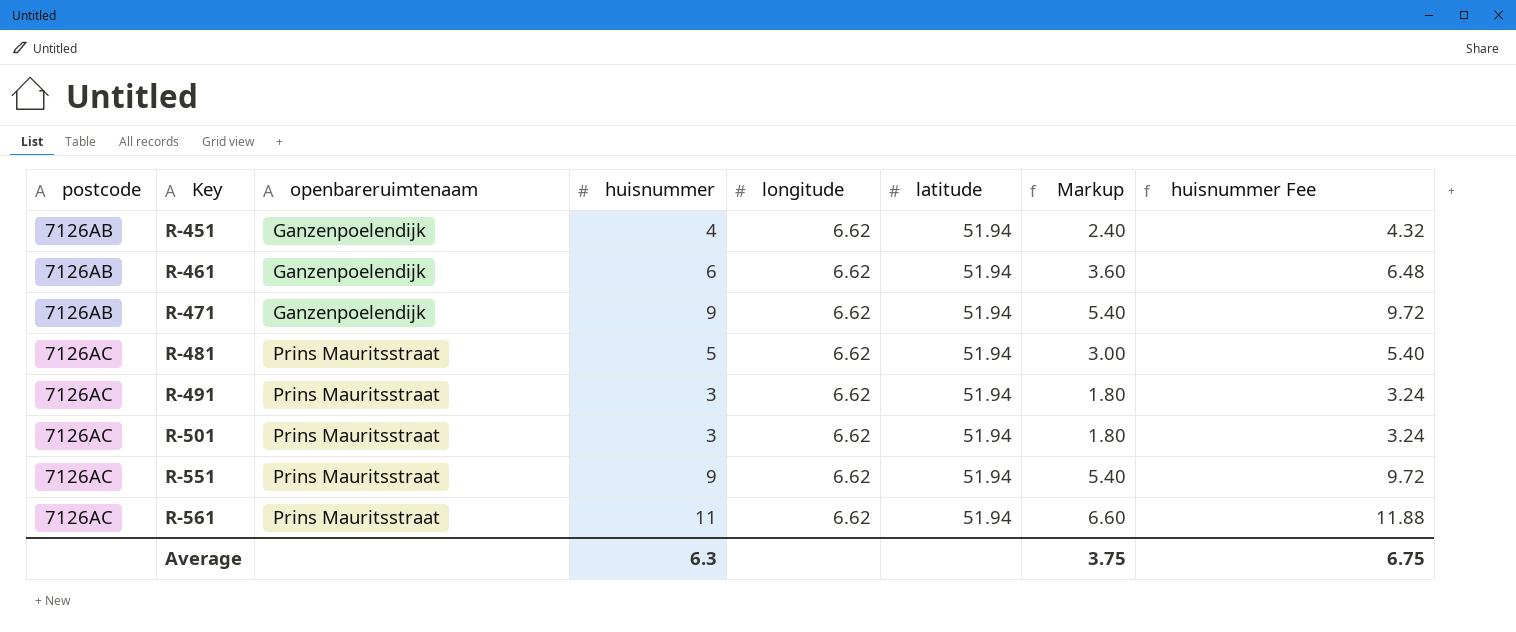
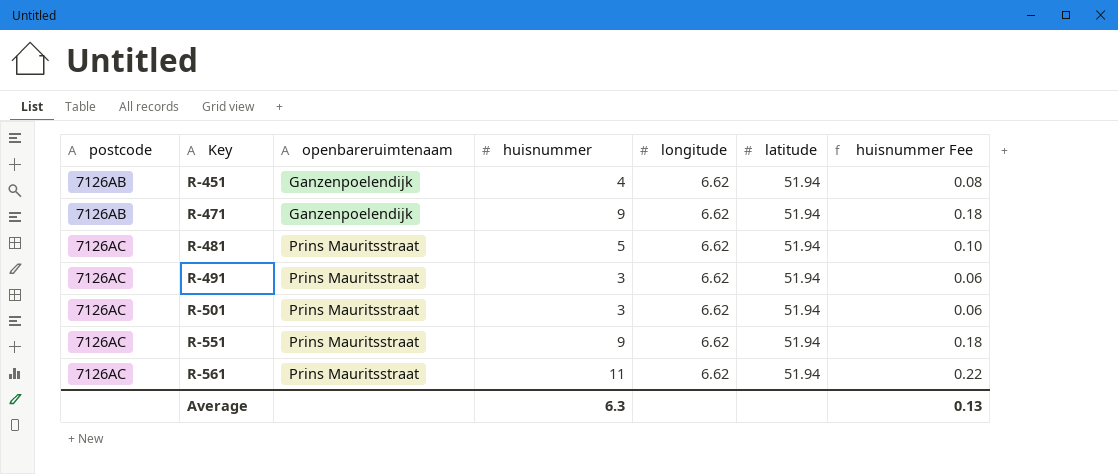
column Markup | formula: [huisnummer] * 0.6 -> none
column huisnummer Fee | formula: [huisnummer] * 1.08 -> [huisnummer] * 0.02
row R-461: 7126AB | Ganzenpoelendijk | 6 | 6.62 | 51.94 | 3.60 | 6.48 -> none
Average | huisnummer Fee: 6.75 -> 0.13

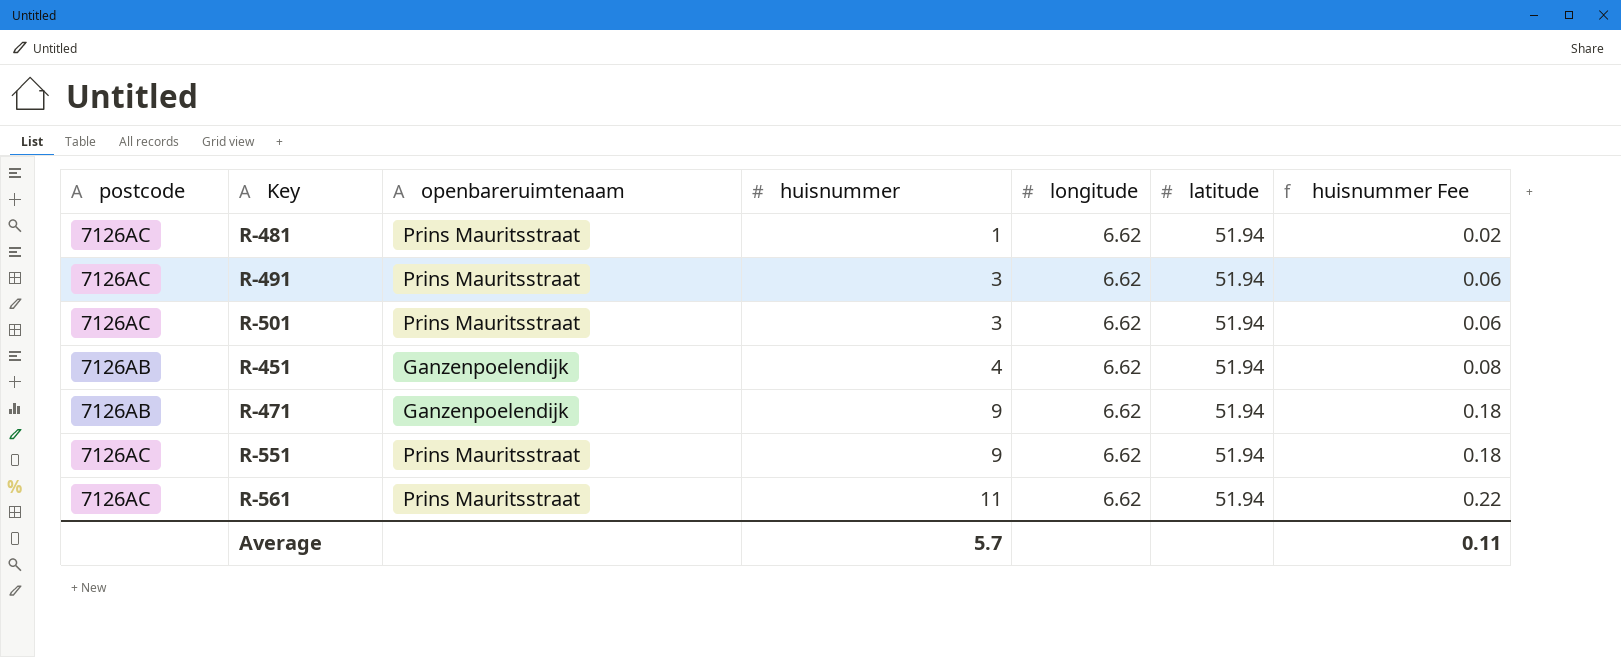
row order: postcode ascending -> huisnummer ascending
R-481 | huisnummer: 5 -> 1
R-481 | huisnummer Fee: 0.10 -> 0.02
Average | huisnummer: 6.3 -> 5.7
Average | huisnummer Fee: 0.13 -> 0.11

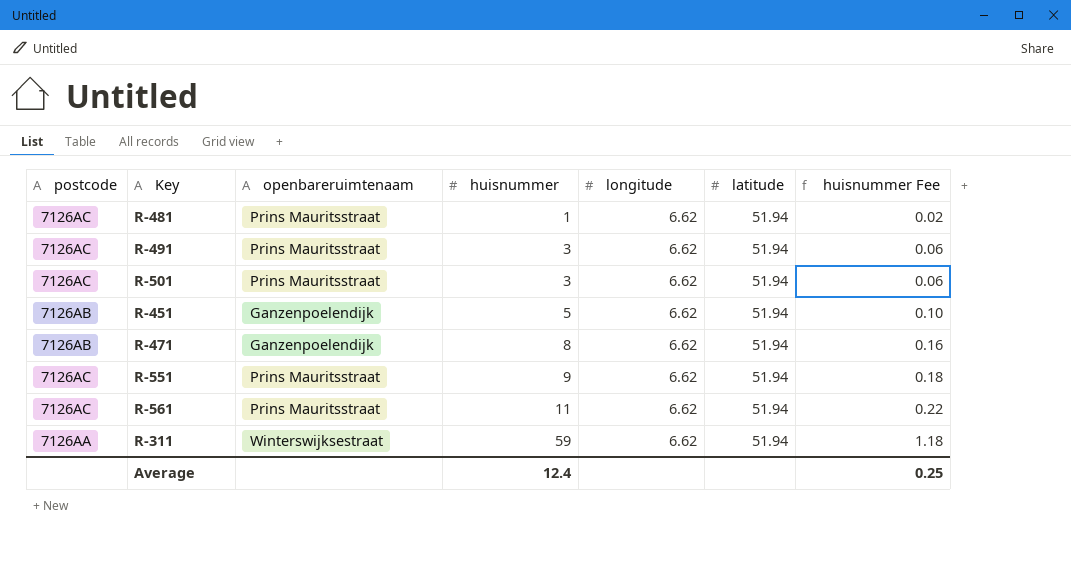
R-451 | huisnummer: 4 -> 5
R-451 | huisnummer Fee: 0.08 -> 0.10
R-471 | huisnummer: 9 -> 8
R-471 | huisnummer Fee: 0.18 -> 0.16
row R-311: none -> 7126AA | Winterswijksestraat | 59 | 6.62 | 51.94 | 1.18
Average | huisnummer: 5.7 -> 12.4
Average | huisnummer Fee: 0.11 -> 0.25

